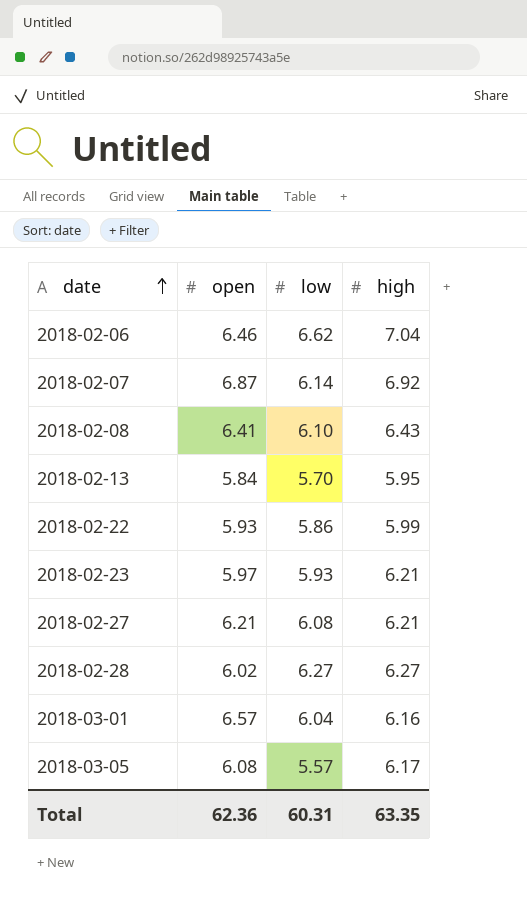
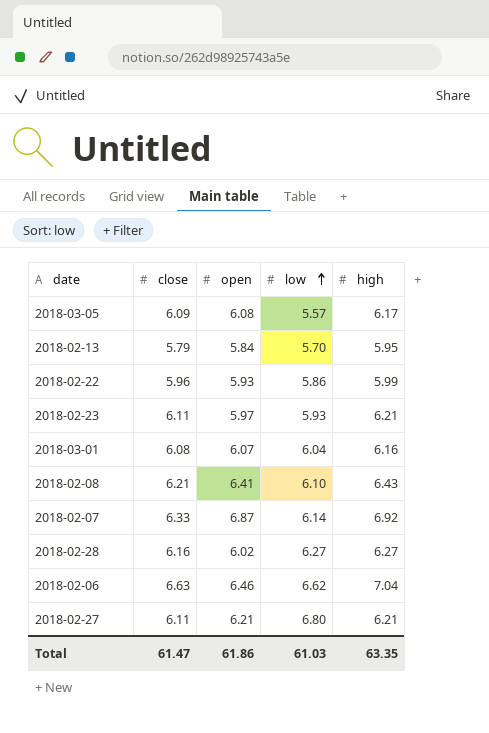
row order: date ascending -> low ascending
column close | position: none -> 2
2018-03-01 | open: 6.57 -> 6.07
2018-02-27 | low: 6.08 -> 6.80
Total | open: 62.36 -> 61.86
Total | low: 60.31 -> 61.03

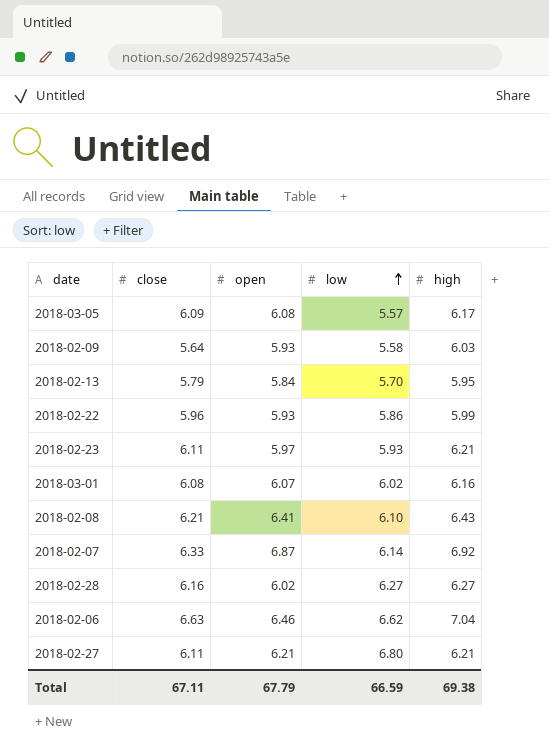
row 2018-02-09: none -> 5.64 | 5.93 | 5.58 | 6.03
2018-03-01 | low: 6.04 -> 6.02
Total | close: 61.47 -> 67.11
Total | open: 61.86 -> 67.79
Total | low: 61.03 -> 66.59
Total | high: 63.35 -> 69.38

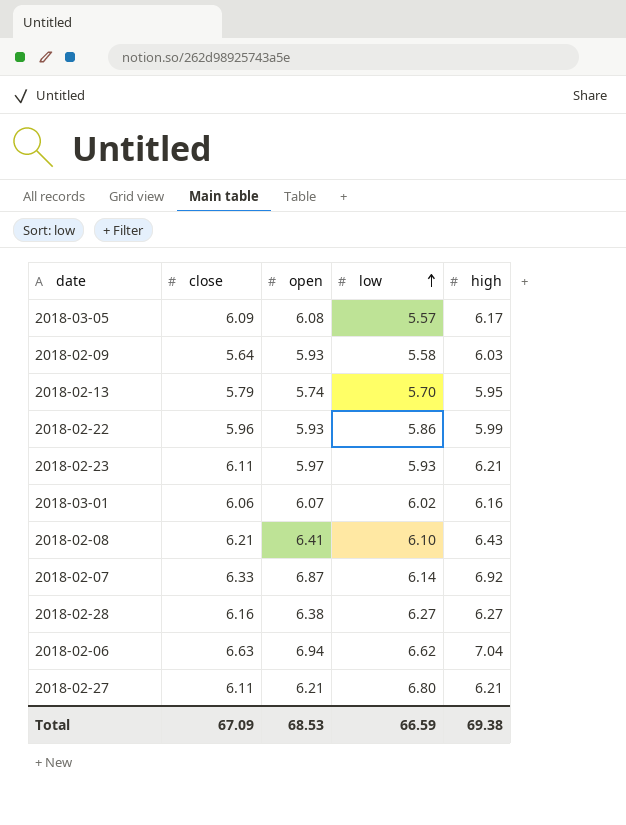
2018-02-13 | open: 5.84 -> 5.74
2018-03-01 | close: 6.08 -> 6.06
2018-02-28 | open: 6.02 -> 6.38
2018-02-06 | open: 6.46 -> 6.94
Total | close: 67.11 -> 67.09
Total | open: 67.79 -> 68.53

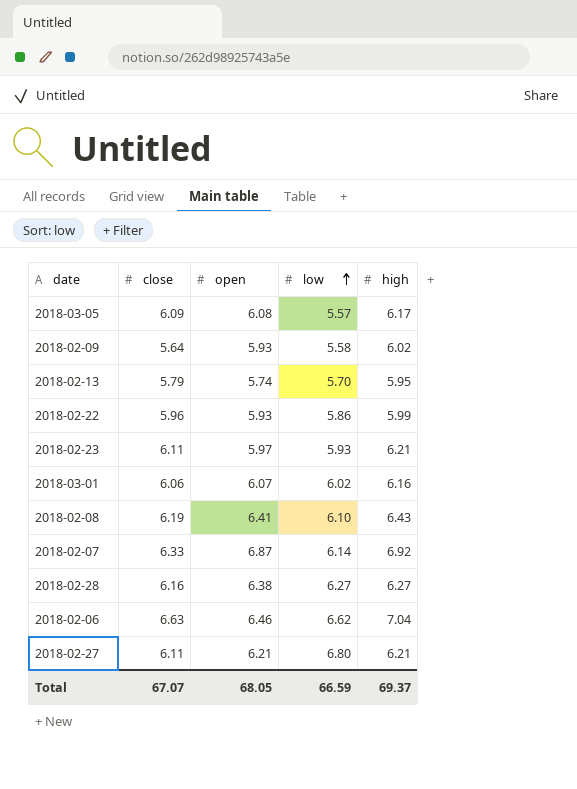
2018-02-09 | high: 6.03 -> 6.02
2018-02-08 | close: 6.21 -> 6.19
2018-02-06 | open: 6.94 -> 6.46
Total | close: 67.09 -> 67.07
Total | open: 68.53 -> 68.05
Total | high: 69.38 -> 69.37

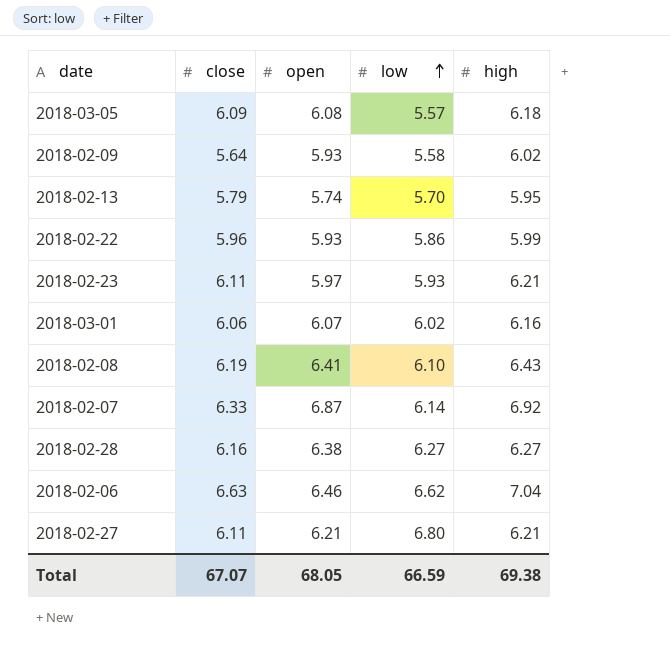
2018-03-05 | high: 6.17 -> 6.18
Total | high: 69.37 -> 69.38

